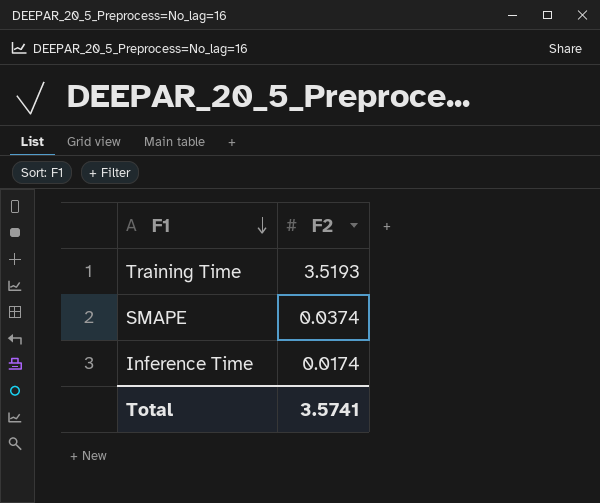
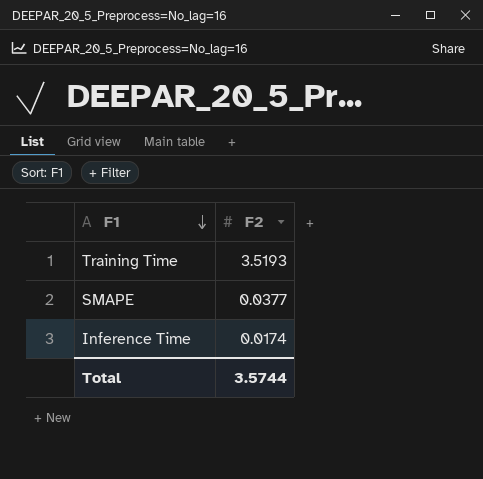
SMAPE | F2: 0.0374 -> 0.0377
Total | F2: 3.5741 -> 3.5744

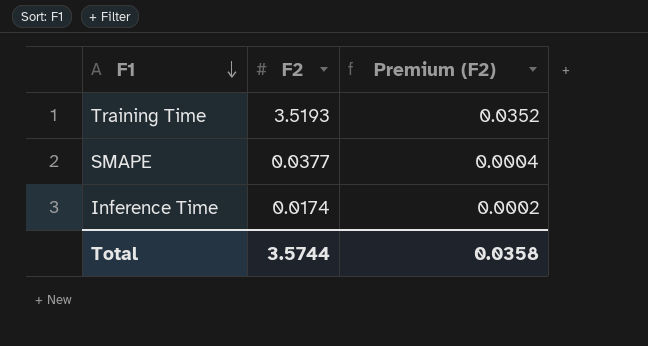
column Premium (F2) | formula: none -> [F2] * 0.01

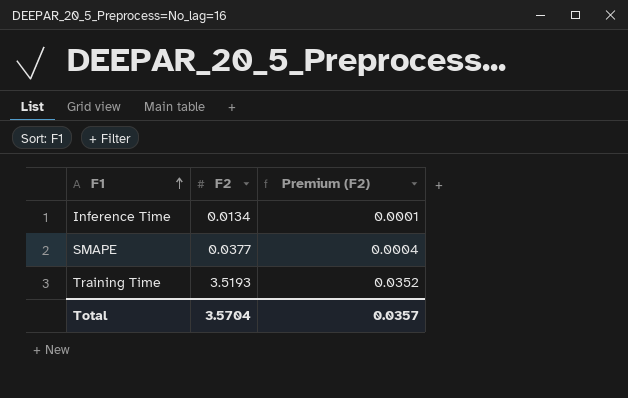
row order: F1 descending -> F1 ascending
Inference Time | F2: 0.0174 -> 0.0134
Inference Time | Premium (F2): 0.0002 -> 0.0001
Total | F2: 3.5744 -> 3.5704
Total | Premium (F2): 0.0358 -> 0.0357

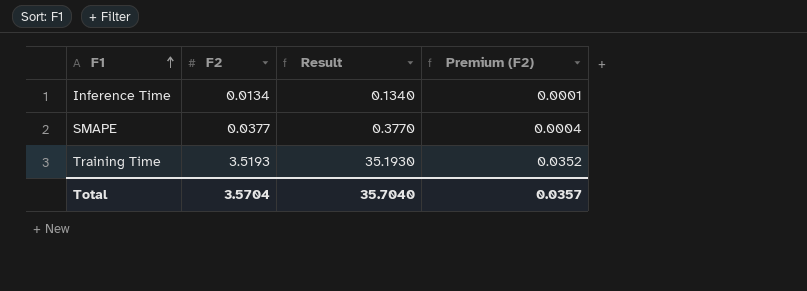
column Result | formula: none -> [F2] * 10

